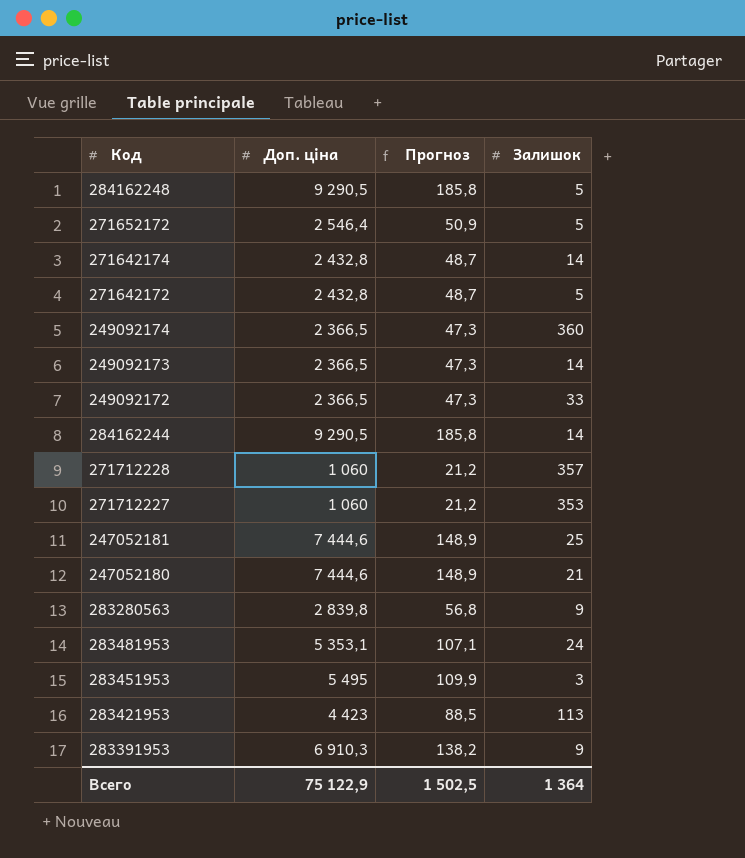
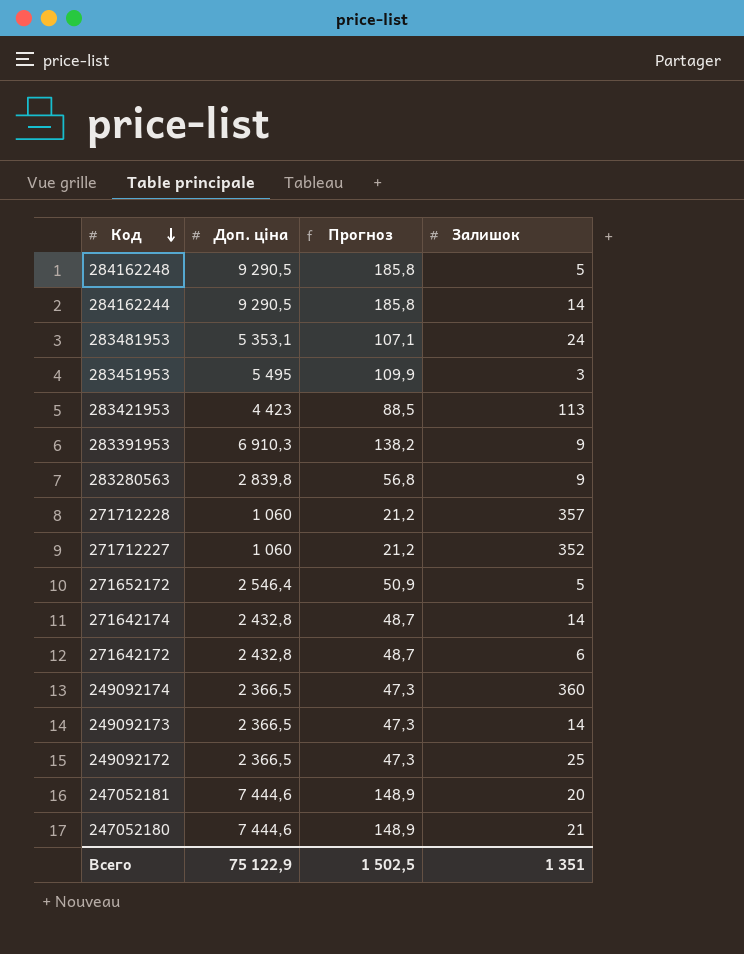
row order: none -> Код descending
271712227 | Залишок: 353 -> 352
271642172 | Залишок: 5 -> 6
249092172 | Залишок: 33 -> 25
247052181 | Залишок: 25 -> 20
Всего | Залишок: 1 364 -> 1 351

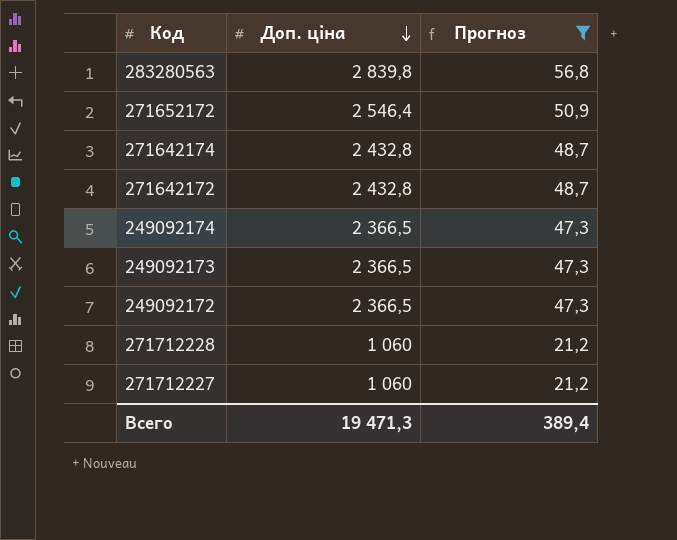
filter: none -> Прогноз <= 56,8
row order: Код descending -> Доп. ціна descending
column Залишок | position: 4 -> none
Всего | Доп. ціна: 75 122,9 -> 19 471,3
Всего | Прогноз: 1 502,5 -> 389,4

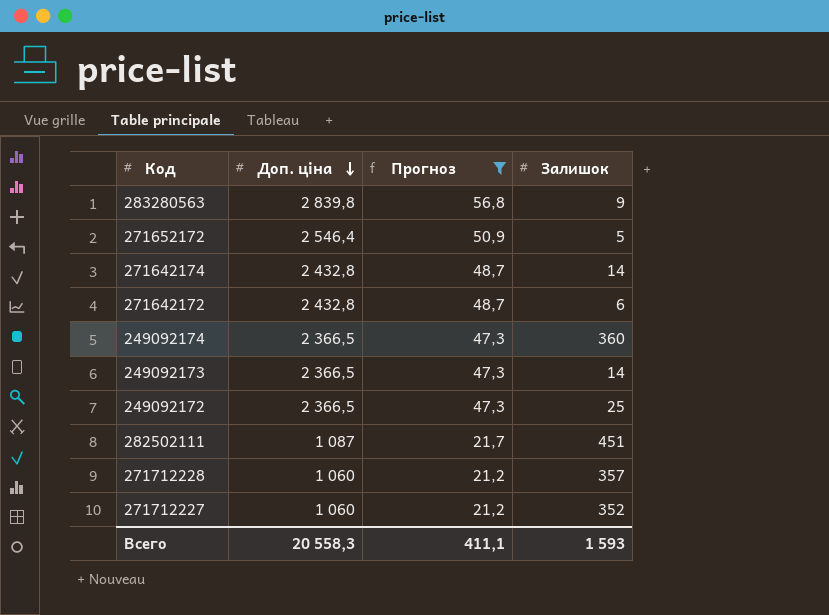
column Залишок | position: none -> 4
row 282502111: none -> 1 087 | 21,7 | 451
Всего | Доп. ціна: 19 471,3 -> 20 558,3
Всего | Прогноз: 389,4 -> 411,1

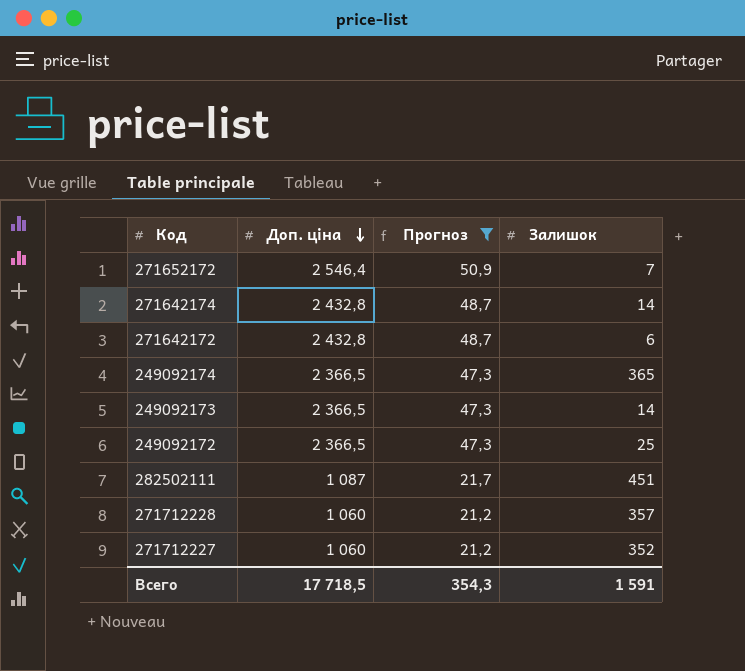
row 283280563: 2 839,8 | 56,8 | 9 -> none
271652172 | Залишок: 5 -> 7
249092174 | Залишок: 360 -> 365
Всего | Доп. ціна: 20 558,3 -> 17 718,5
Всего | Прогноз: 411,1 -> 354,3
Всего | Залишок: 1 593 -> 1 591

